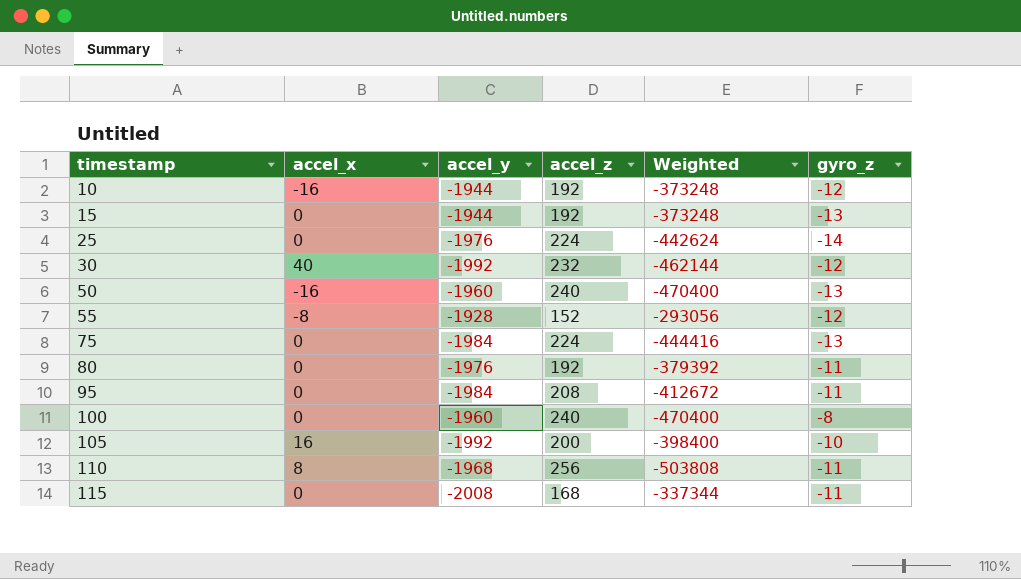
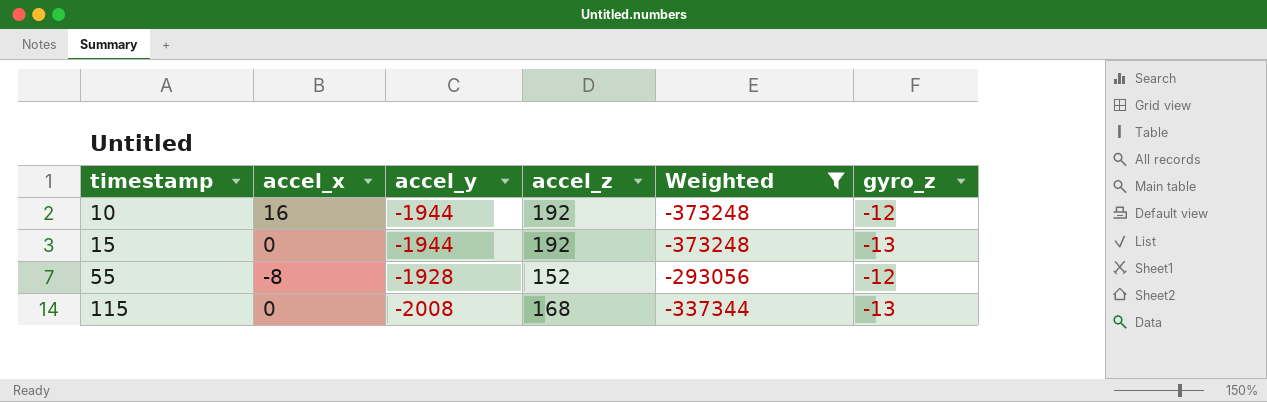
filter: none -> Weighted >= -373248
10 | accel_x: -16 -> 16
115 | gyro_z: -11 -> -13

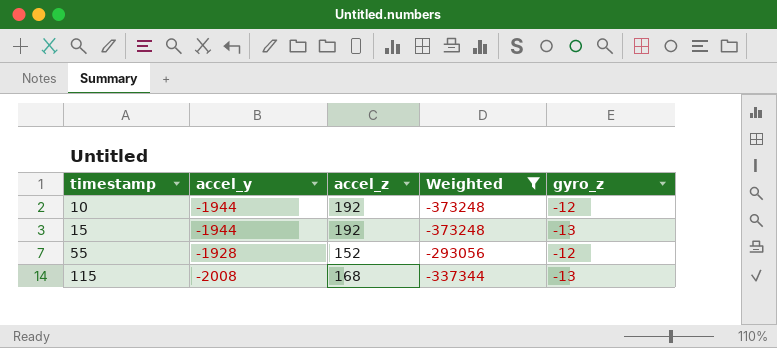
column accel_x | position: 2 -> none

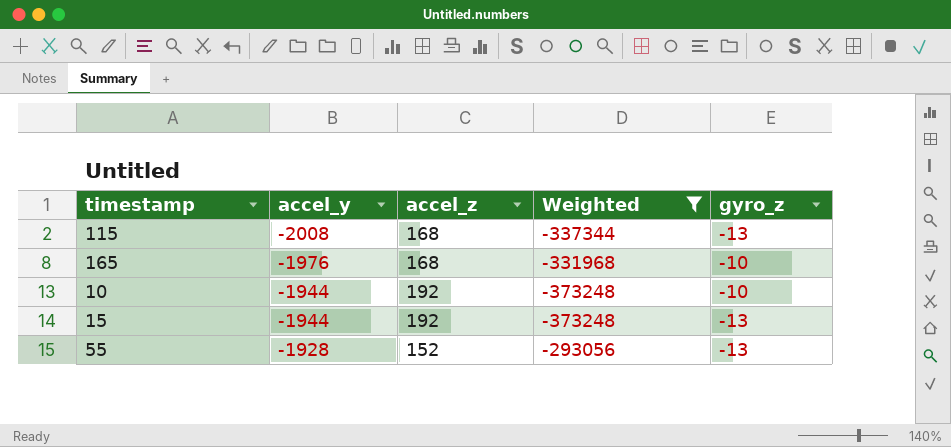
row order: timestamp ascending -> accel_y ascending
row 165: none -> -1976 | 168 | -331968 | -10
10 | gyro_z: -12 -> -10
55 | gyro_z: -12 -> -13

